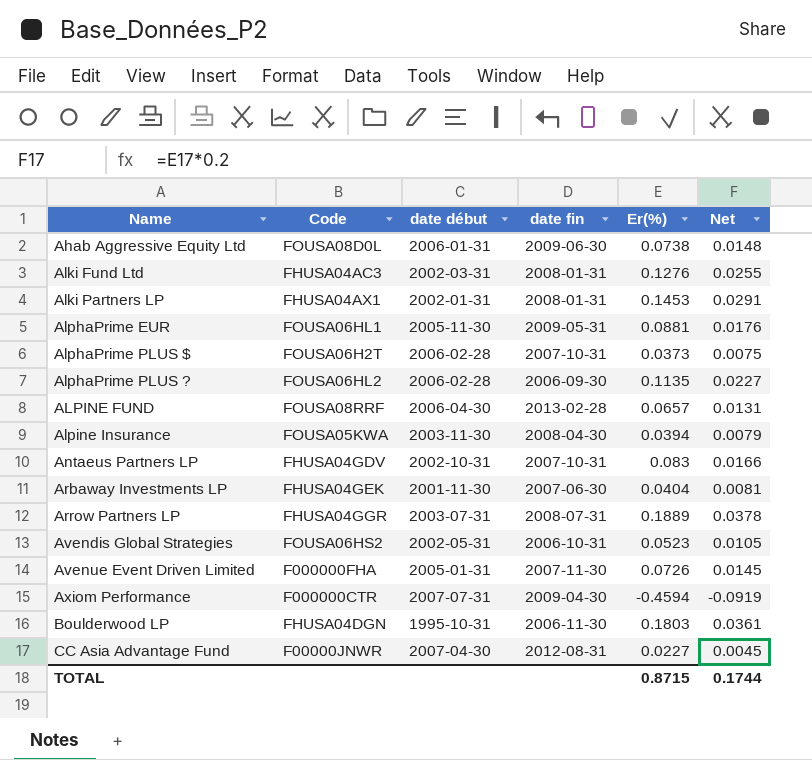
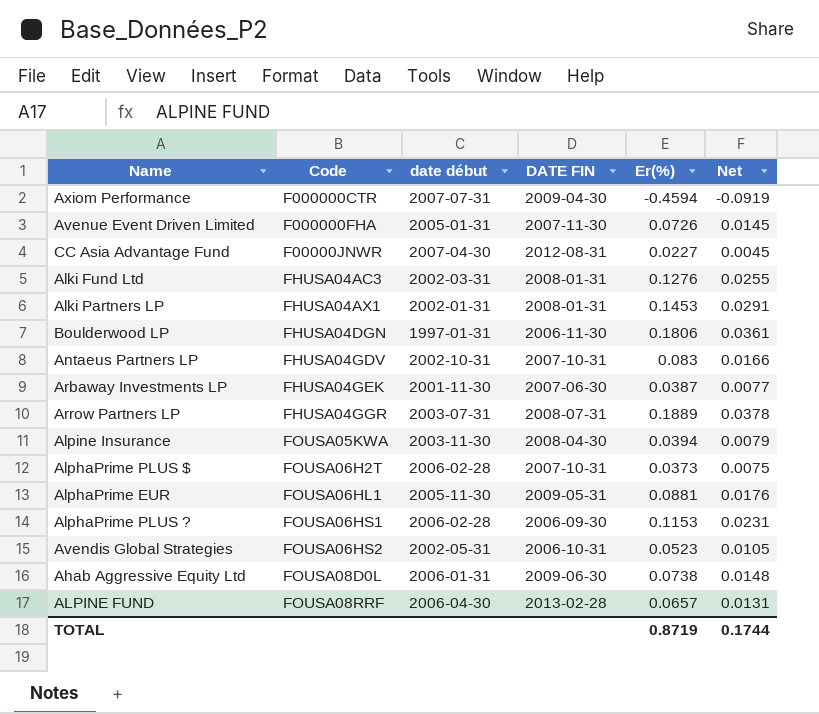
row order: Name ascending -> Code ascending
column name: date fin -> DATE FIN
Boulderwood LP | date début: 1995-10-31 -> 1997-01-31
Boulderwood LP | Er(%): 0.1803 -> 0.1806
Arbaway Investments LP | Er(%): 0.0404 -> 0.0387
Arbaway Investments LP | Net: 0.0081 -> 0.0077
AlphaPrime PLUS ? | Code: FOUSA06HL2 -> FOUSA06HS1
AlphaPrime PLUS ? | Er(%): 0.1135 -> 0.1153
AlphaPrime PLUS ? | Net: 0.0227 -> 0.0231
TOTAL | Er(%): 0.8715 -> 0.8719

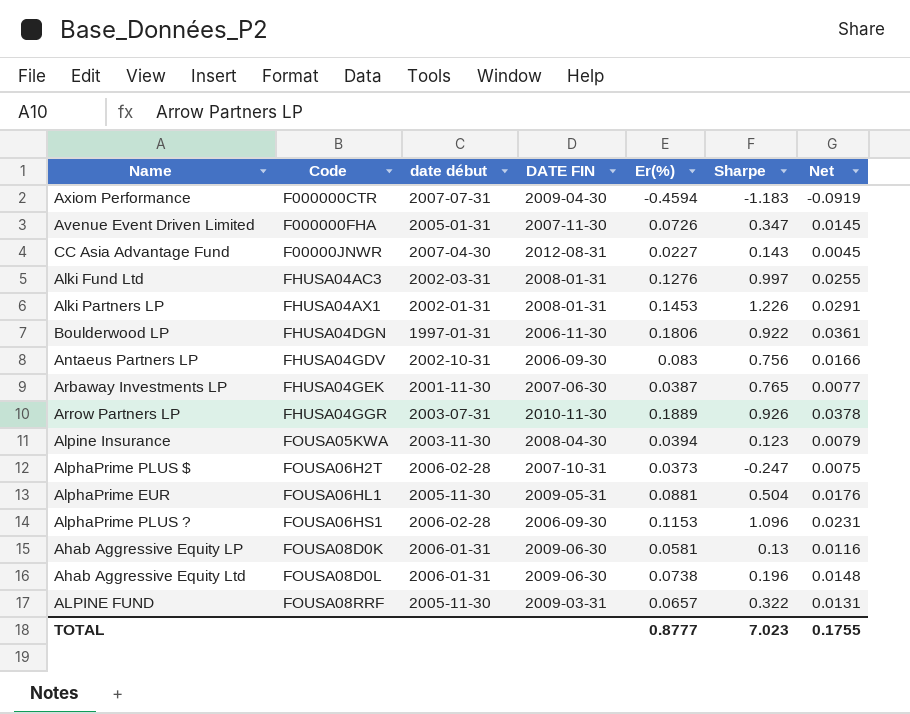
column Sharpe | position: none -> 6
row Avendis Global Strategies: FOUSA06HS2 | 2002-05-31 | 2006-10-31 | 0.0523 | 0.0105 -> none
Antaeus Partners LP | DATE FIN: 2007-10-31 -> 2006-09-30
Arrow Partners LP | DATE FIN: 2008-07-31 -> 2010-11-30
row Ahab Aggressive Equity LP: none -> FOUSA08D0K | 2006-01-31 | 2009-06-30 | 0.0581 | 0.13 | 0.0116
ALPINE FUND | date début: 2006-04-30 -> 2005-11-30
ALPINE FUND | DATE FIN: 2013-02-28 -> 2009-03-31
TOTAL | Er(%): 0.8719 -> 0.8777
TOTAL | Net: 0.1744 -> 0.1755

